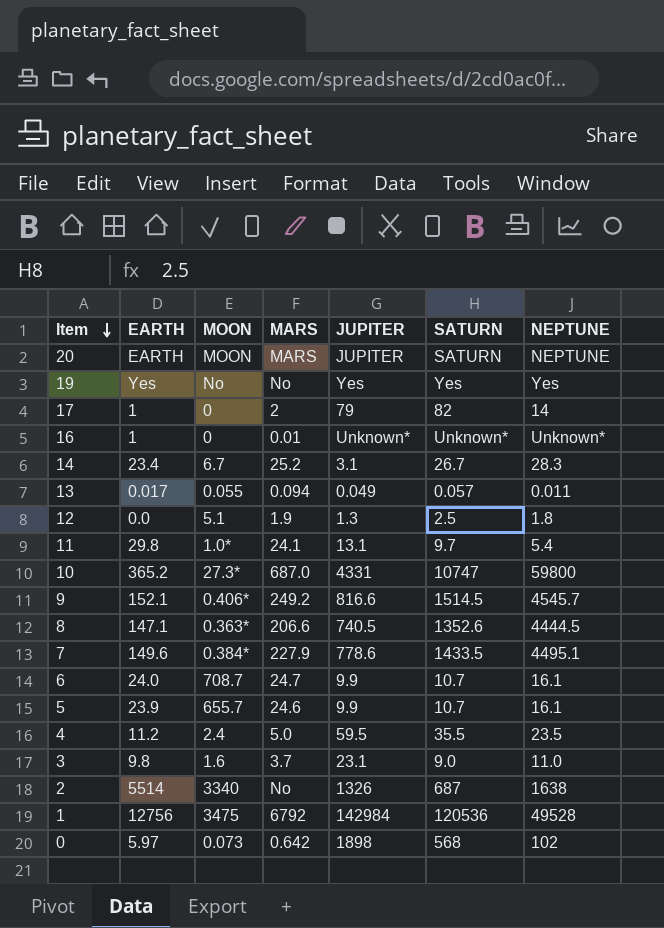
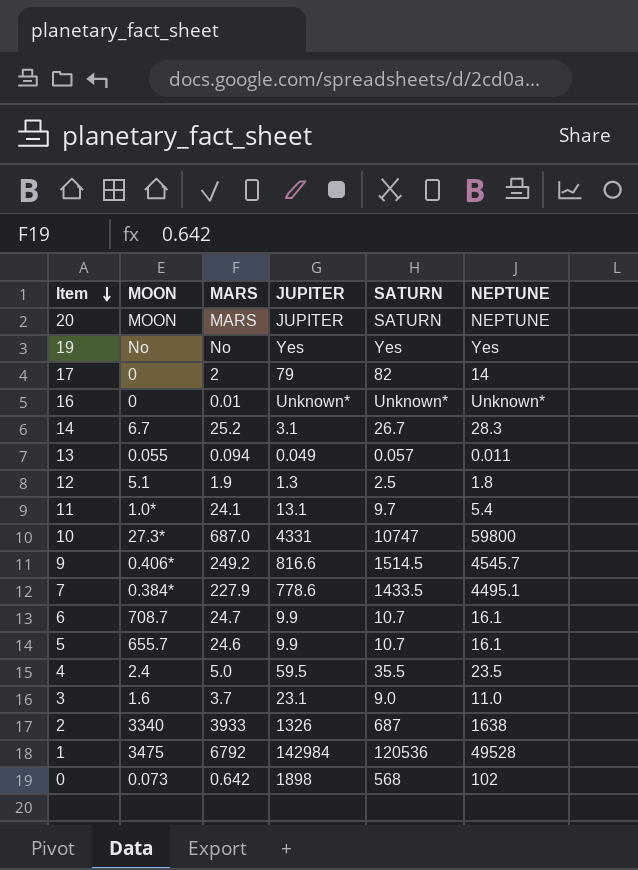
column EARTH | position: 2 -> none
row 8: 147.1 | 0.363* | 206.6 | 740.5 | 1352.6 | 4444.5 -> none
2 | MARS: No -> 3933

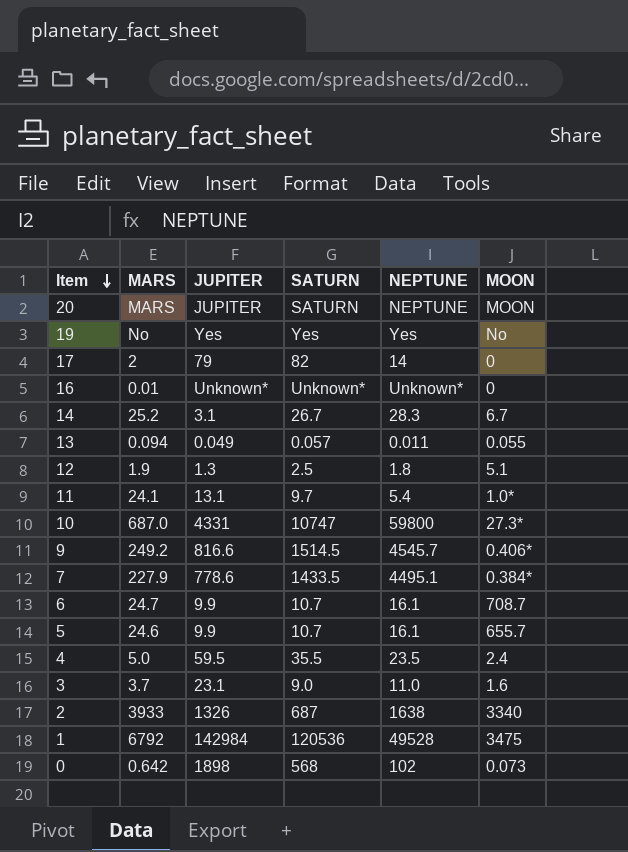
column MOON | position: 2 -> 6

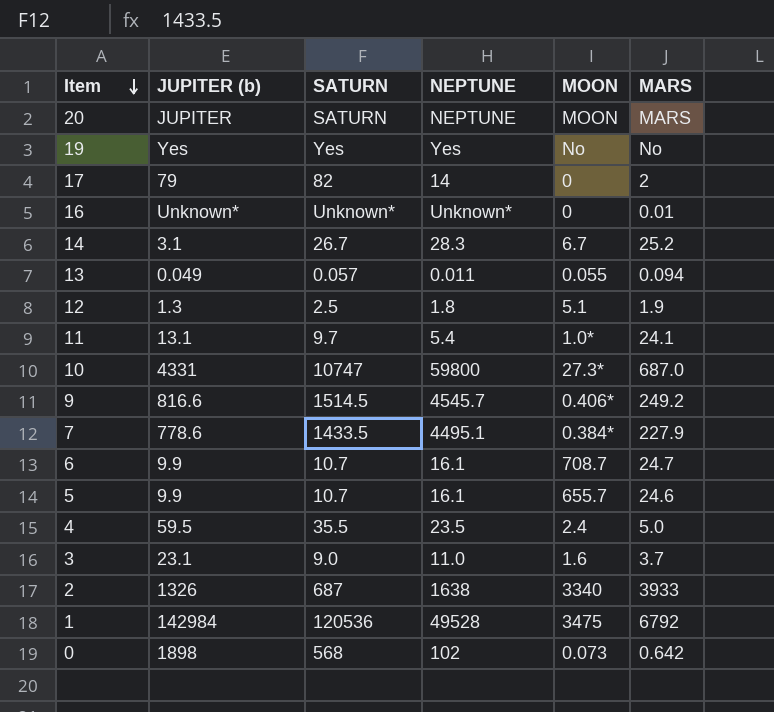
column name: JUPITER -> JUPITER (b)
column MARS | position: 2 -> 6

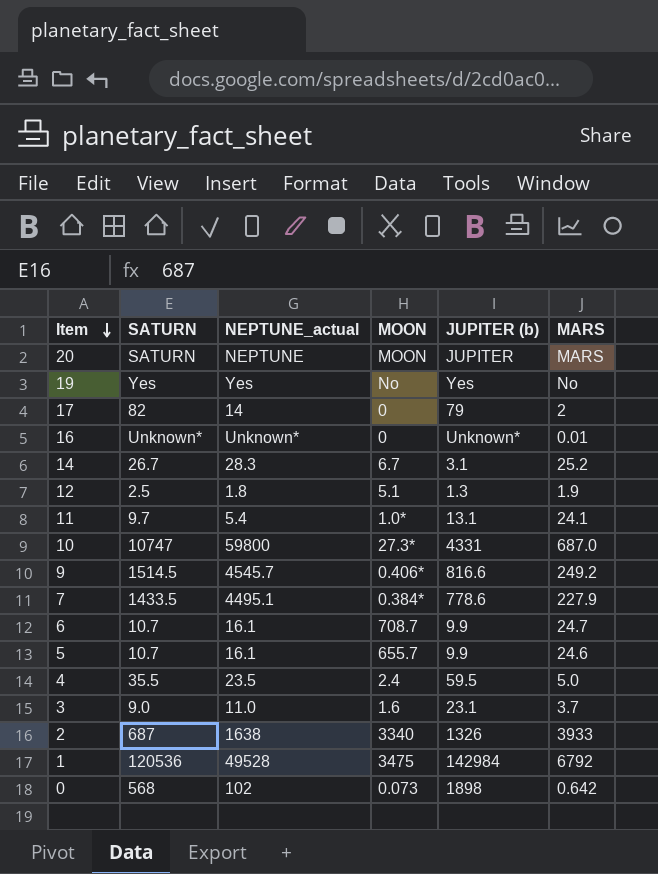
column name: NEPTUNE -> NEPTUNE_actual
column JUPITER (b) | position: 2 -> 5
row 13: 0.049 | 0.057 | 0.011 | 0.055 | 0.094 -> none

